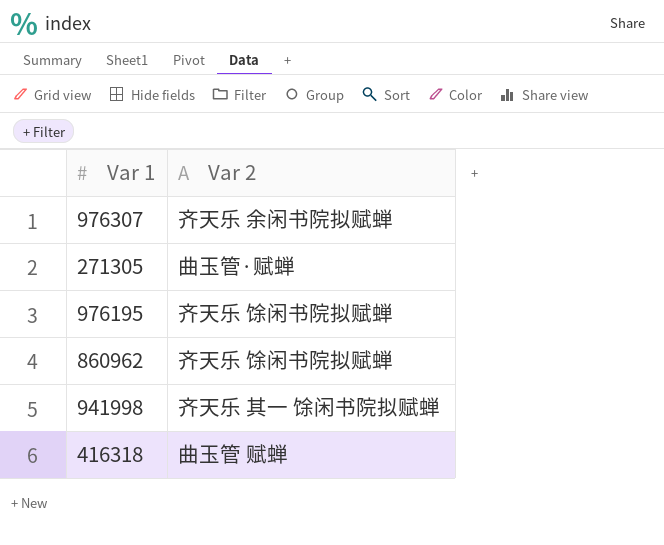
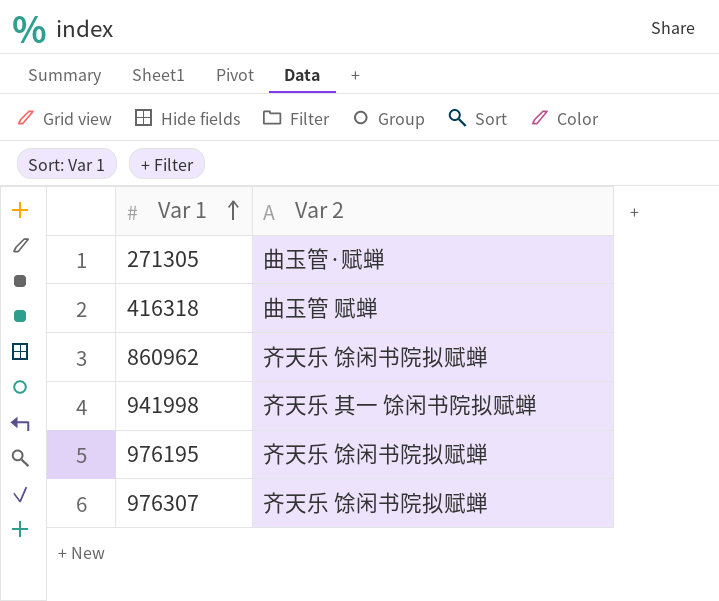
row order: none -> Var 1 ascending
976307 | Var 2: 齐天乐 余闲书院拟赋蝉 -> 齐天乐 馀闲书院拟赋蝉

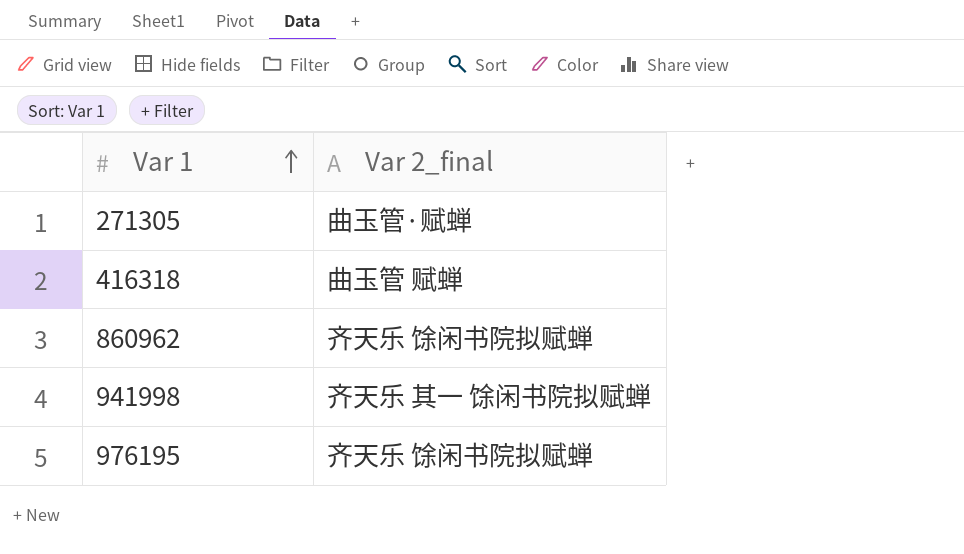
column name: Var 2 -> Var 2_final
row 976307: 齐天乐 馀闲书院拟赋蝉 -> none

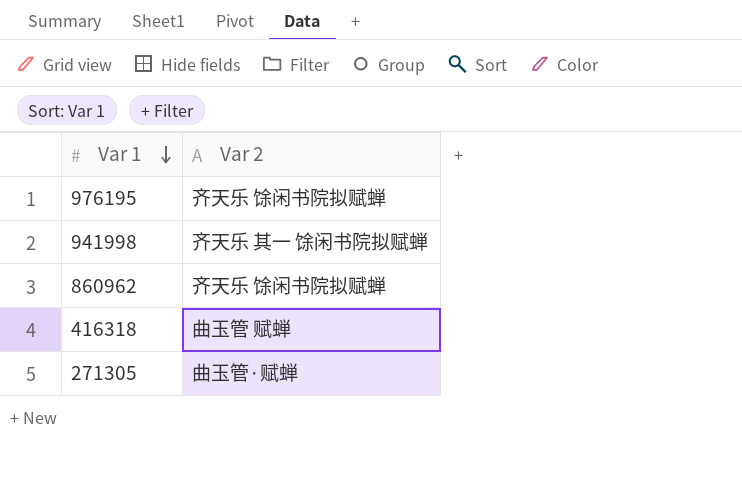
row order: Var 1 ascending -> Var 1 descending
column name: Var 2_final -> Var 2

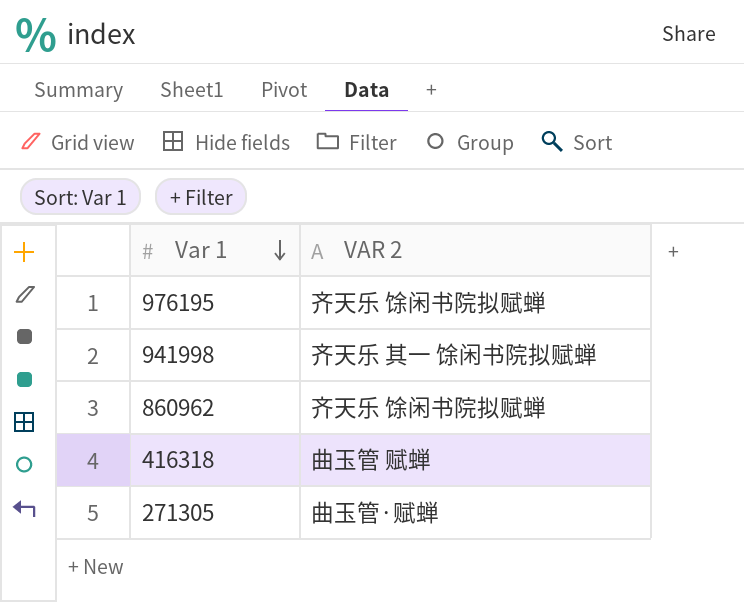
column name: Var 2 -> VAR 2

